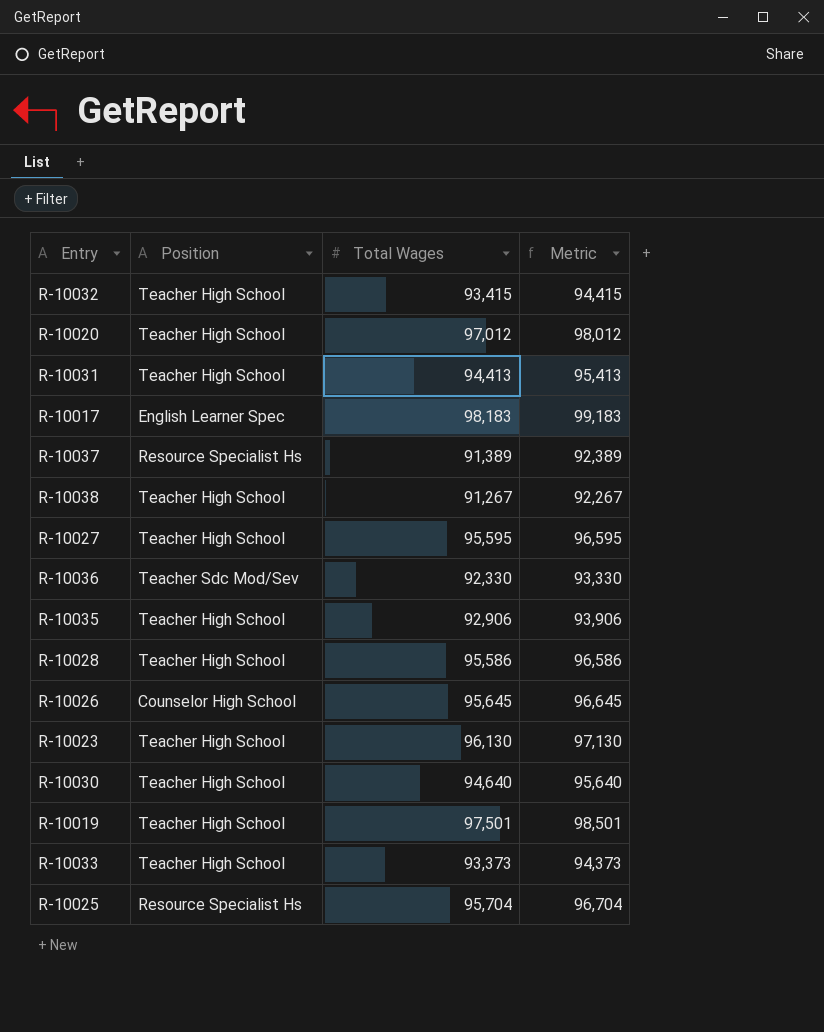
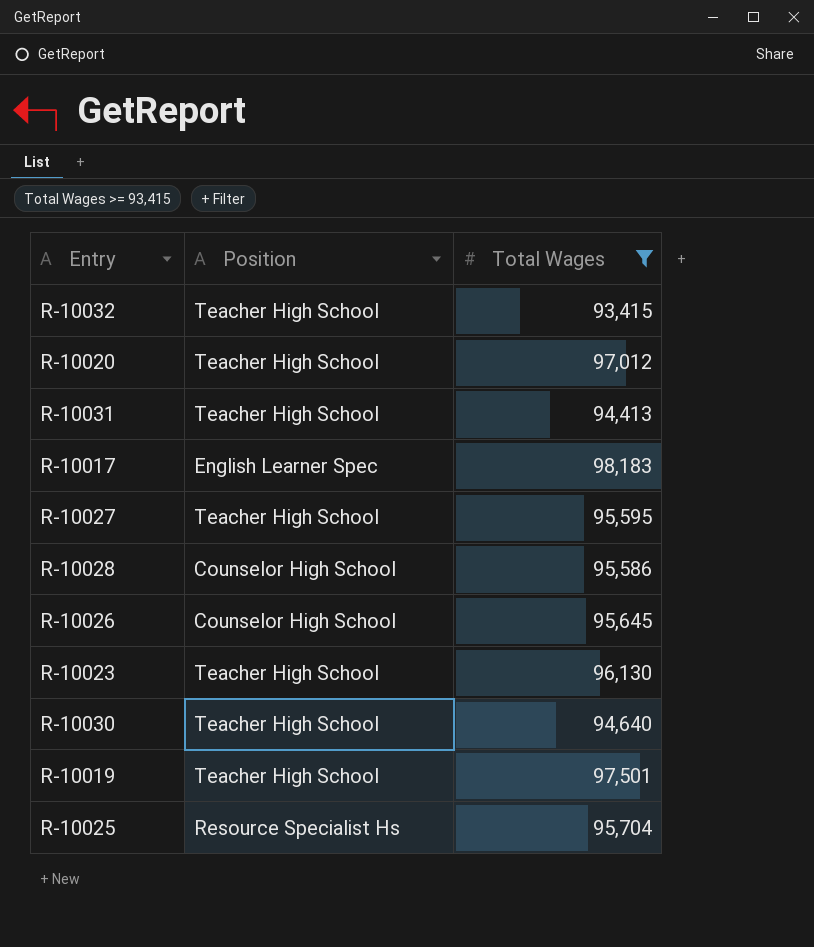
filter: none -> Total Wages >= 93,415
column Metric | formula: [Total Wages] + 1000 -> none
R-10028 | Position: Teacher High School -> Counselor High School

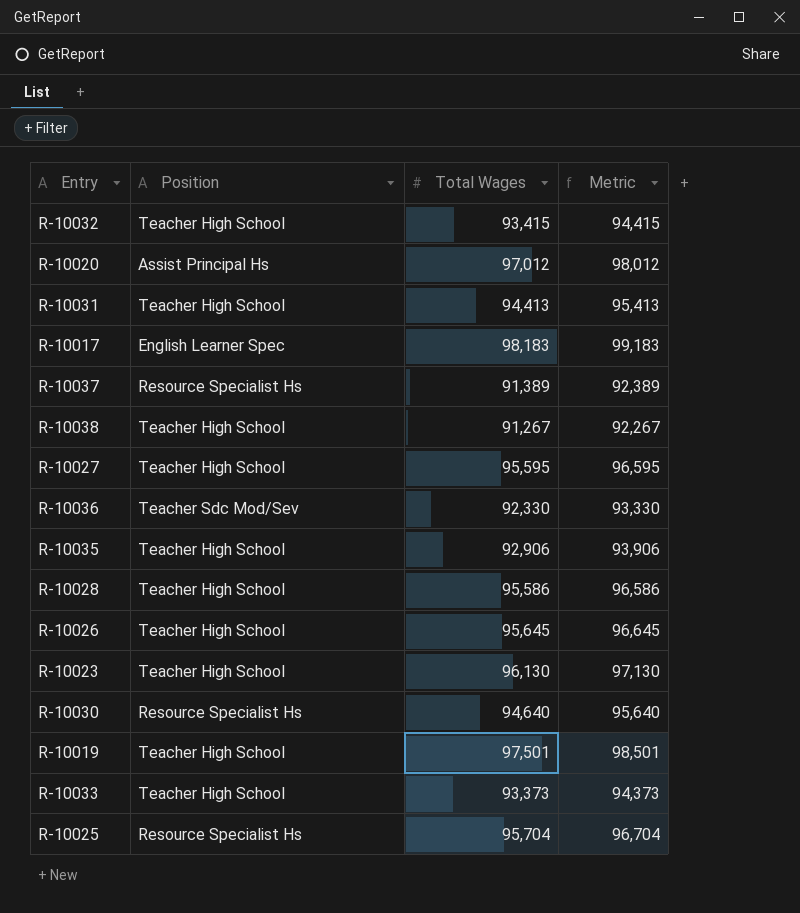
filter: Total Wages >= 93,415 -> none
column Metric | formula: none -> [Total Wages] + 1000
R-10020 | Position: Teacher High School -> Assist Principal Hs
R-10028 | Position: Counselor High School -> Teacher High School
R-10026 | Position: Counselor High School -> Teacher High School
R-10030 | Position: Teacher High School -> Resource Specialist Hs

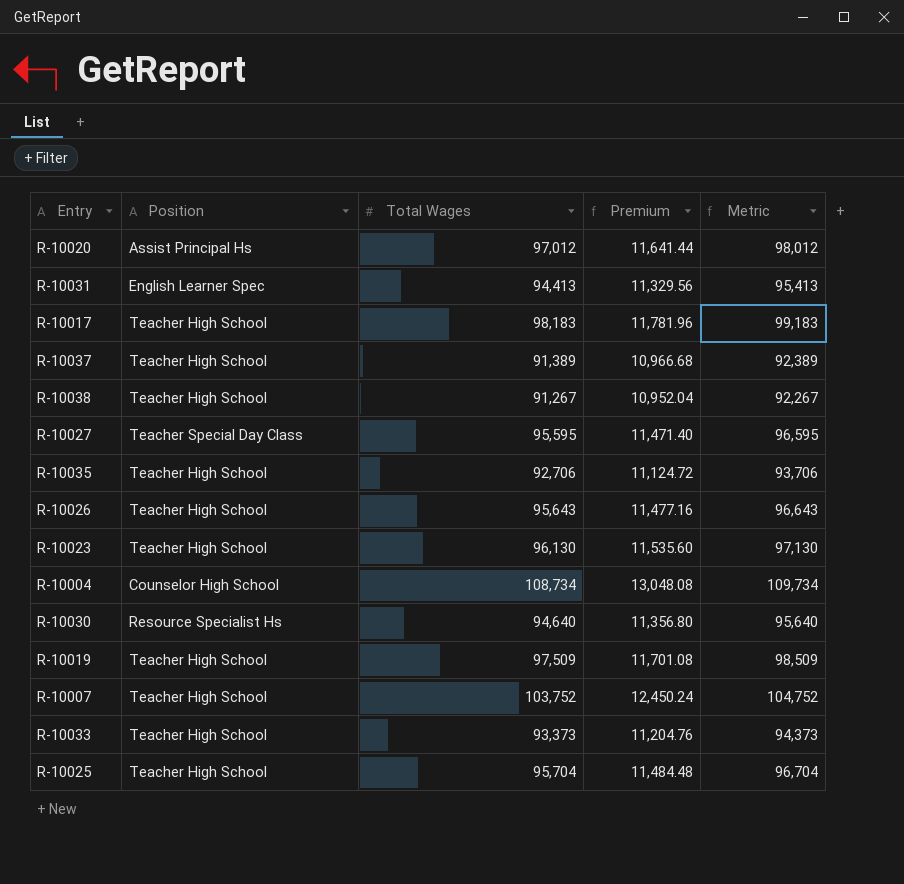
column Premium | formula: none -> [Total Wages] * 0.12
row R-10032: Teacher High School | 93,415 | 94,415 -> none
row R-10036: Teacher Sdc Mod/Sev | 92,330 | 93,330 -> none
row R-10028: Teacher High School | 95,586 | 96,586 -> none
R-10031 | Position: Teacher High School -> English Learner Spec
R-10017 | Position: English Learner Spec -> Teacher High School
R-10037 | Position: Resource Specialist Hs -> Teacher High School
R-10027 | Position: Teacher High School -> Teacher Special Day Class
R-10035 | Total Wages: 92,906 -> 92,706
R-10035 | Metric: 93,906 -> 93,706
R-10026 | Total Wages: 95,645 -> 95,643
R-10026 | Metric: 96,645 -> 96,643
row R-10004: none -> Counselor High School | 108,734 | 13,048.08 | 109,734
R-10019 | Total Wages: 97,501 -> 97,509
R-10019 | Metric: 98,501 -> 98,509
row R-10007: none -> Teacher High School | 103,752 | 12,450.24 | 104,752
R-10025 | Position: Resource Specialist Hs -> Teacher High School

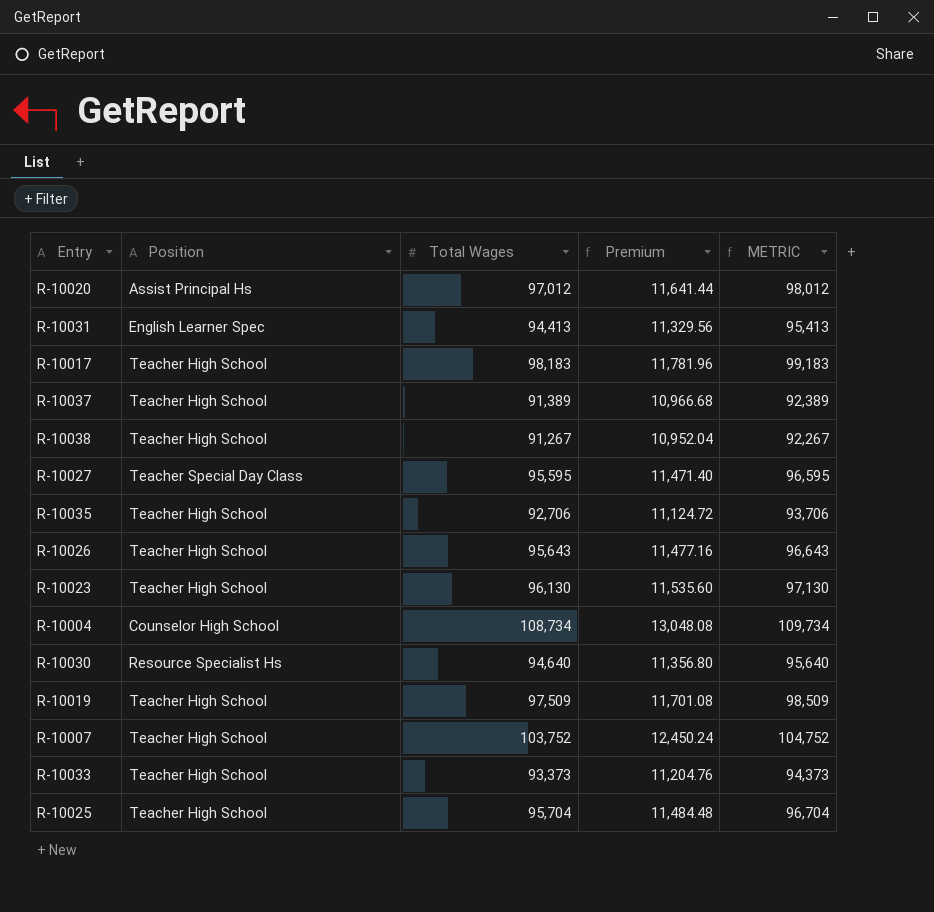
column name: Metric -> METRIC

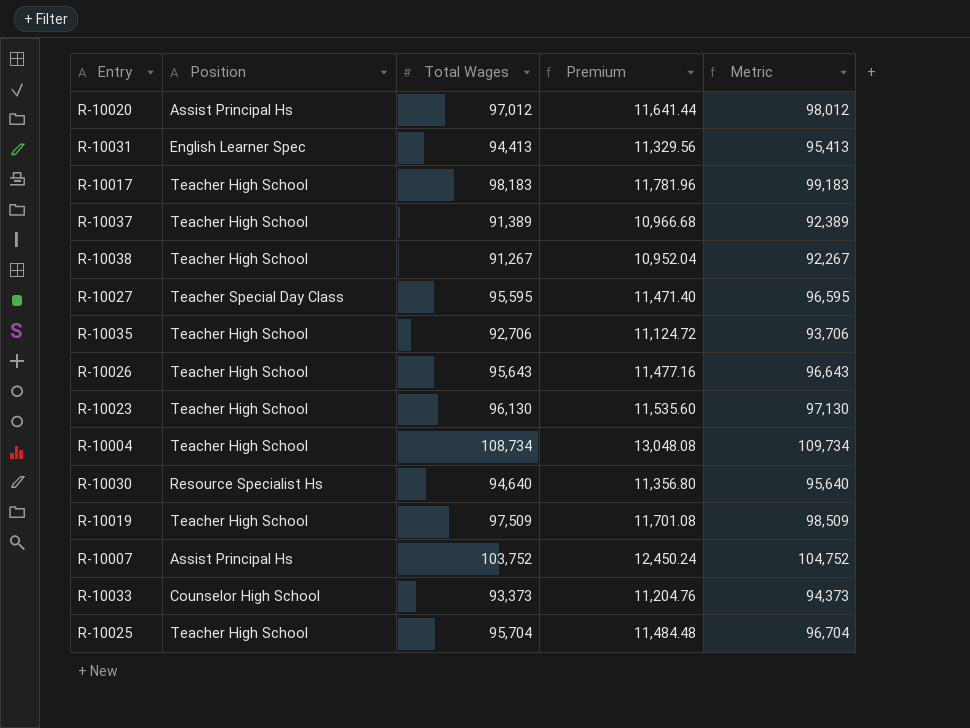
column name: METRIC -> Metric
R-10004 | Position: Counselor High School -> Teacher High School
R-10007 | Position: Teacher High School -> Assist Principal Hs
R-10033 | Position: Teacher High School -> Counselor High School

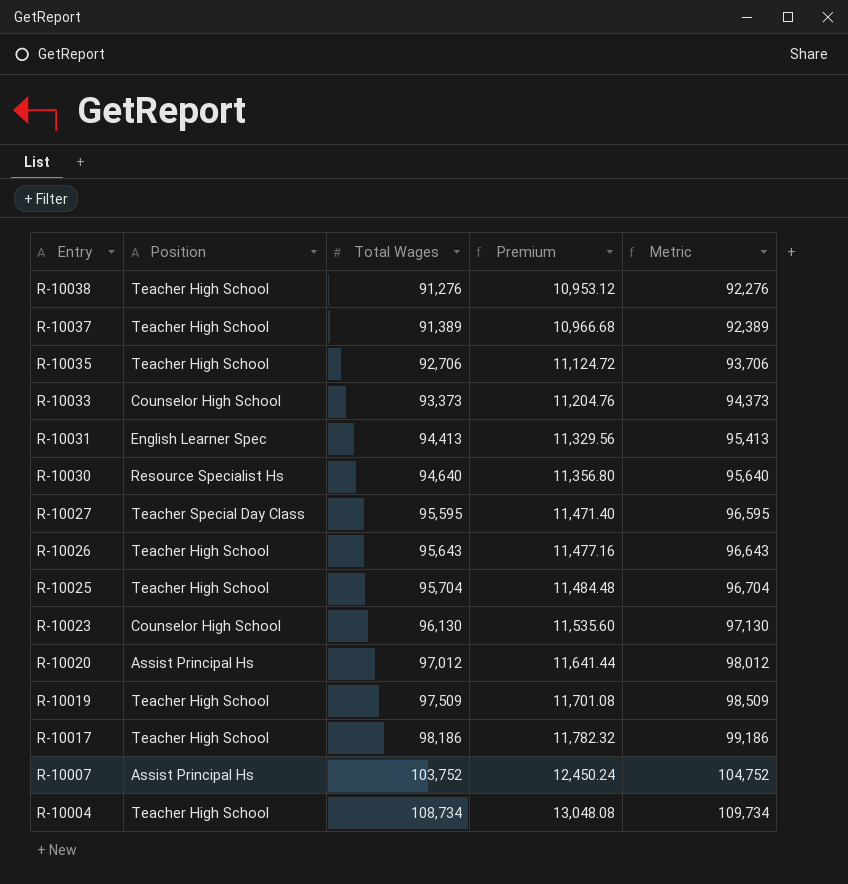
row order: none -> Entry descending
R-10038 | Total Wages: 91,267 -> 91,276
R-10038 | Premium: 10,952.04 -> 10,953.12
R-10038 | Metric: 92,267 -> 92,276
R-10023 | Position: Teacher High School -> Counselor High School
R-10017 | Total Wages: 98,183 -> 98,186
R-10017 | Premium: 11,781.96 -> 11,782.32
R-10017 | Metric: 99,183 -> 99,186

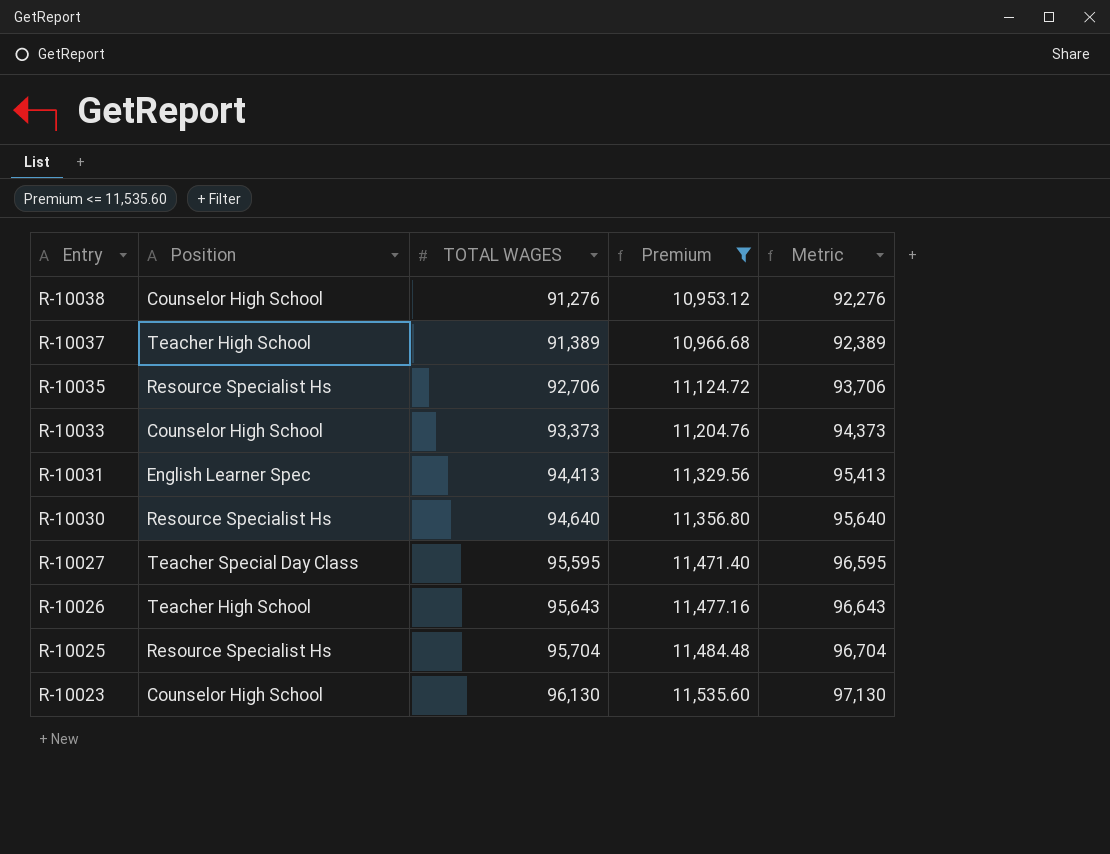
filter: none -> Premium <= 11,535.60
column name: Total Wages -> TOTAL WAGES
R-10038 | Position: Teacher High School -> Counselor High School
R-10035 | Position: Teacher High School -> Resource Specialist Hs
R-10025 | Position: Teacher High School -> Resource Specialist Hs

